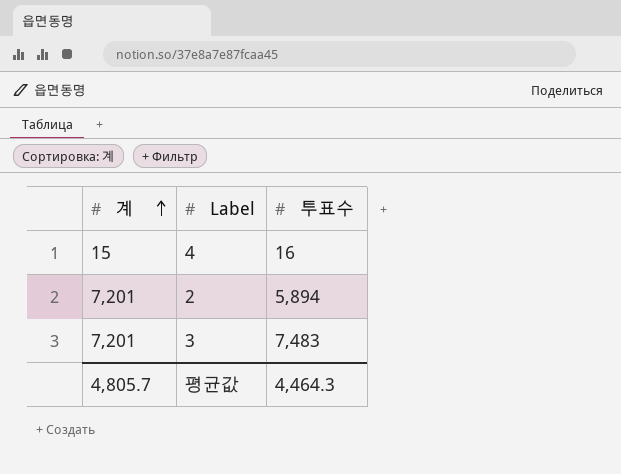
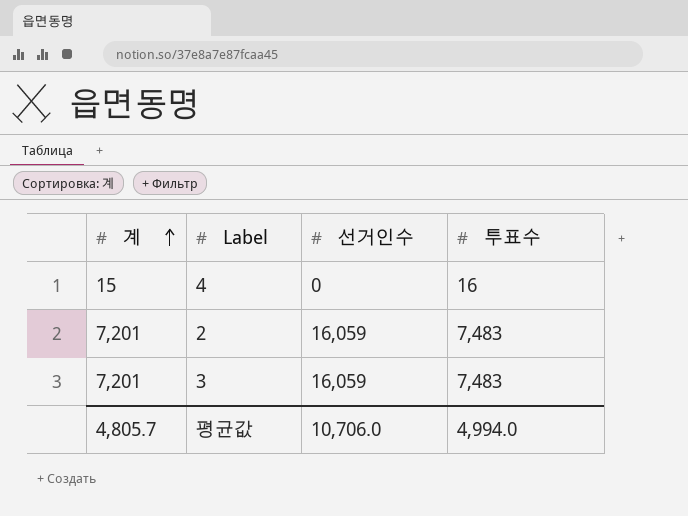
column 선거인수 | position: none -> 3
2 | 투표수: 5,894 -> 7,483
평균값 | 투표수: 4,464.3 -> 4,994.0

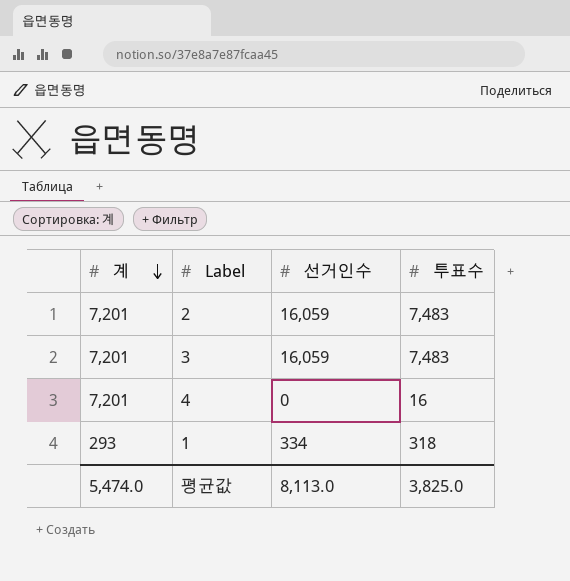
row order: 계 ascending -> 계 descending
4 | 계: 15 -> 7,201
row 1: none -> 293 | 334 | 318
평균값 | 계: 4,805.7 -> 5,474.0
평균값 | 선거인수: 10,706.0 -> 8,113.0
평균값 | 투표수: 4,994.0 -> 3,825.0

